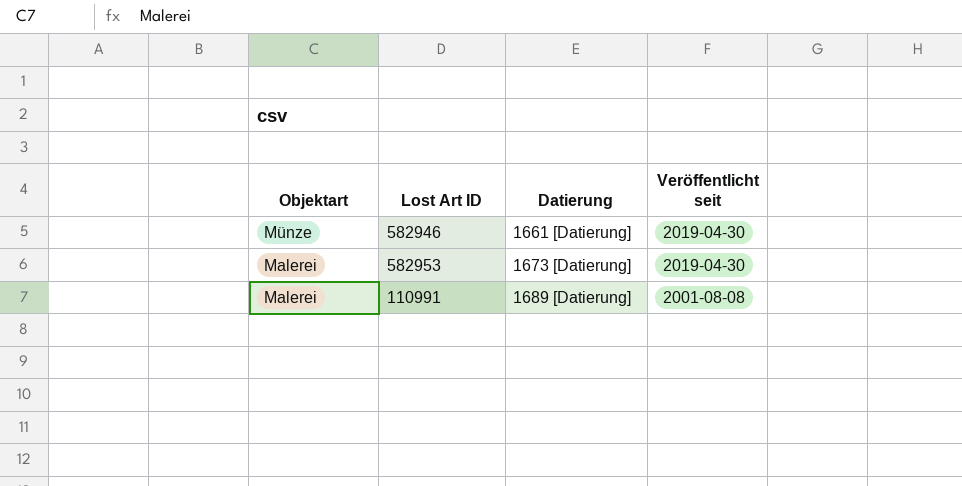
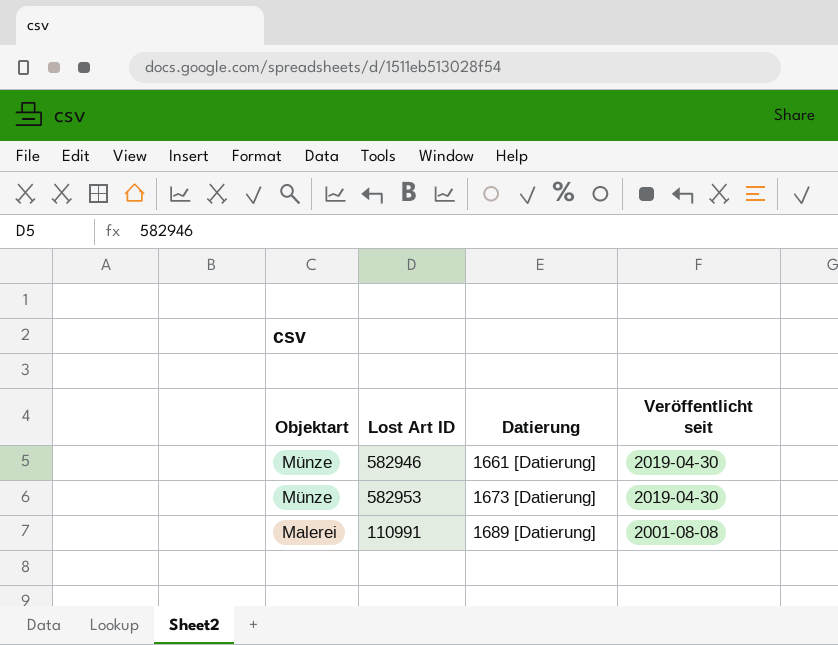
582953 | Objektart: Malerei -> Münze

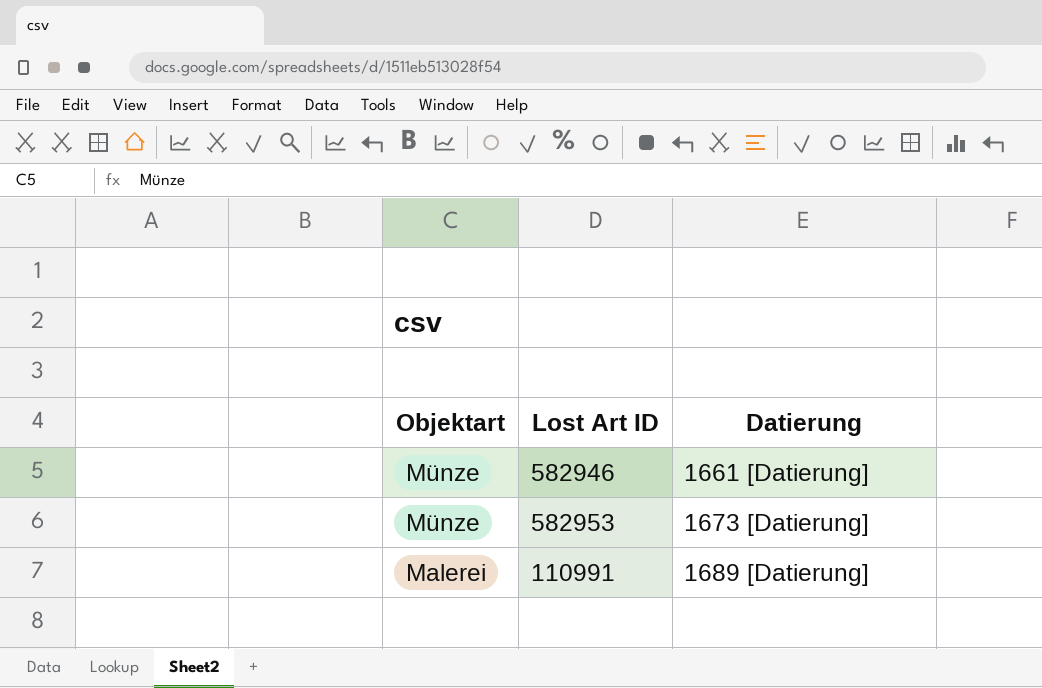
column Veröffentlicht seit | position: 4 -> none

